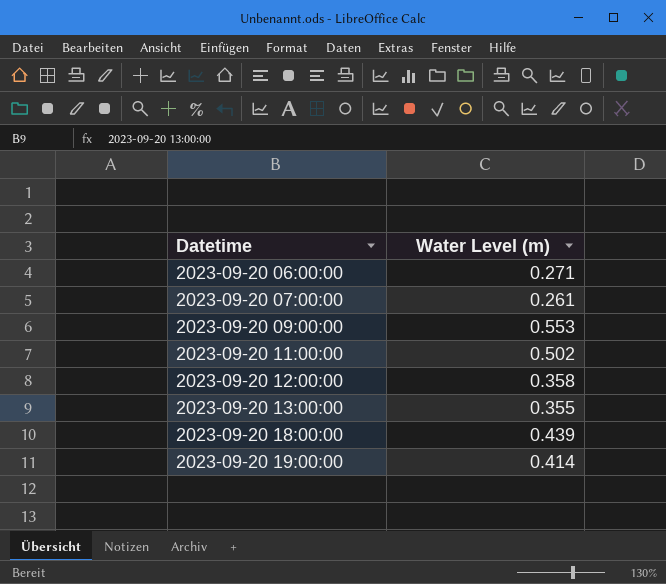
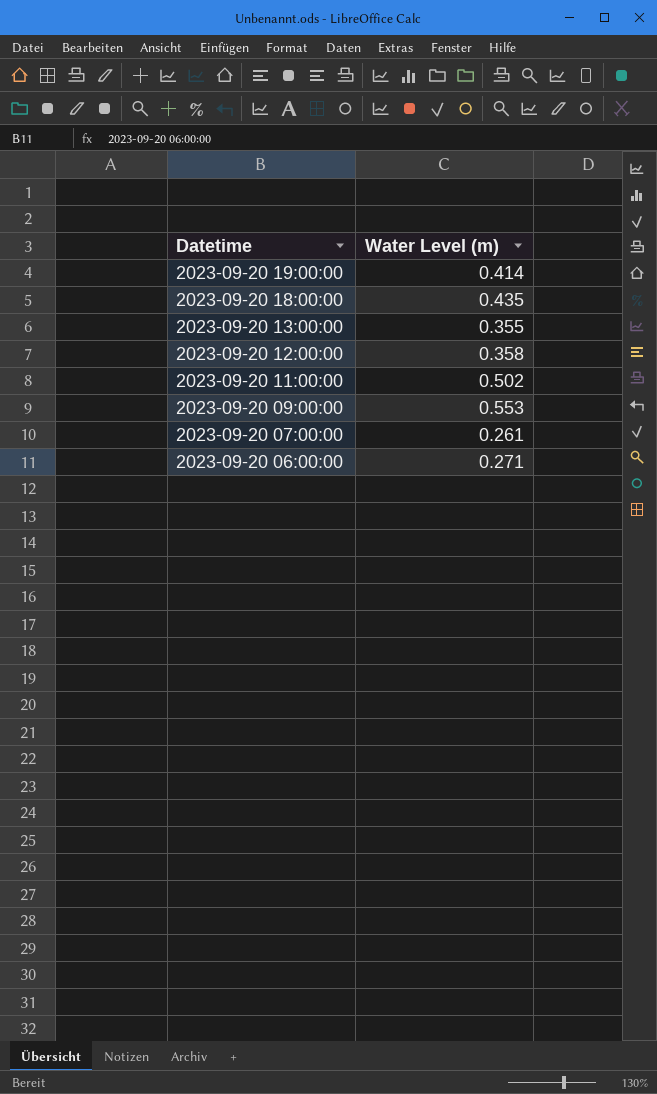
row order: Datetime ascending -> Datetime descending
2023-09-20 18:00:00 | Water Level (m): 0.439 -> 0.435

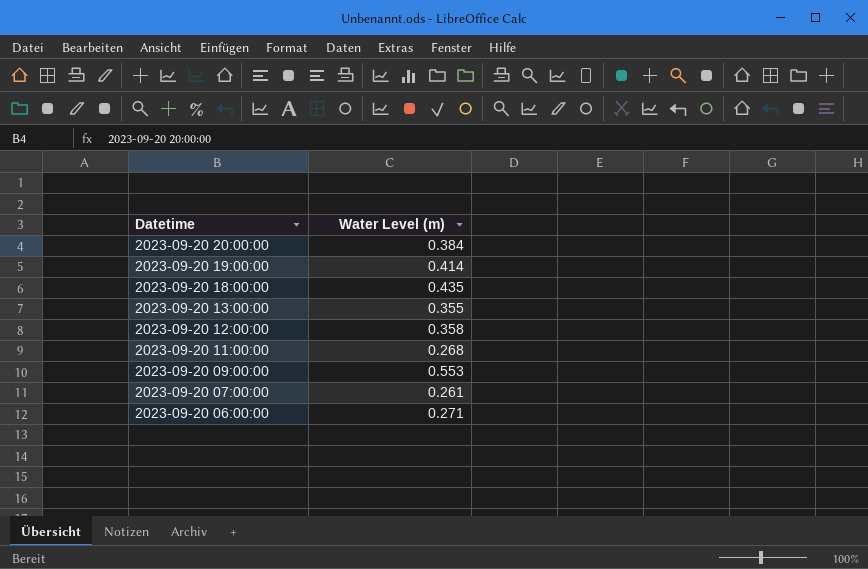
row 2023-09-20 20:00:00: none -> 0.384
2023-09-20 11:00:00 | Water Level (m): 0.502 -> 0.268

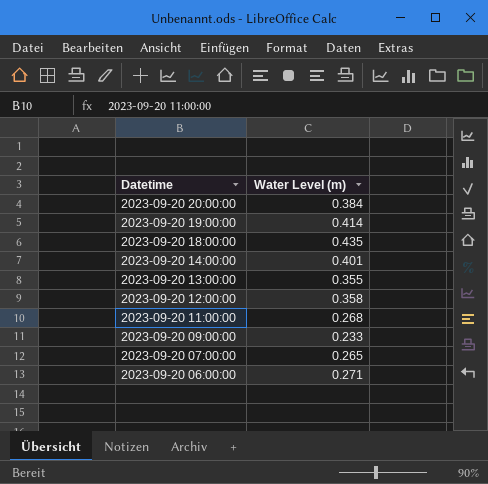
row 2023-09-20 14:00:00: none -> 0.401
2023-09-20 09:00:00 | Water Level (m): 0.553 -> 0.233
2023-09-20 07:00:00 | Water Level (m): 0.261 -> 0.265

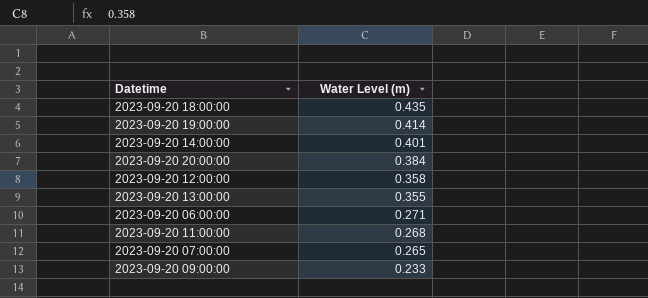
row order: Datetime descending -> Water Level (m) descending

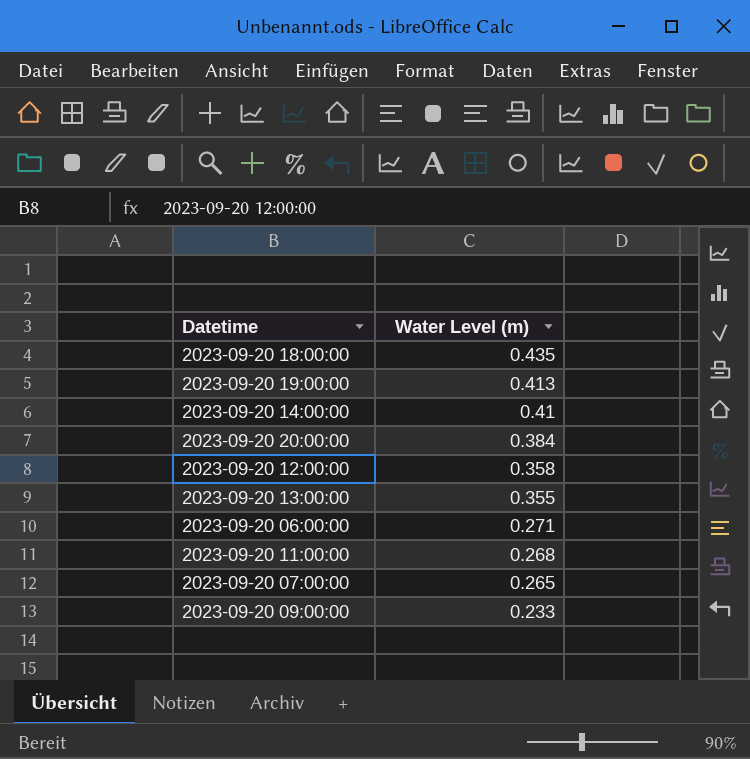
2023-09-20 19:00:00 | Water Level (m): 0.414 -> 0.413
2023-09-20 14:00:00 | Water Level (m): 0.401 -> 0.41

